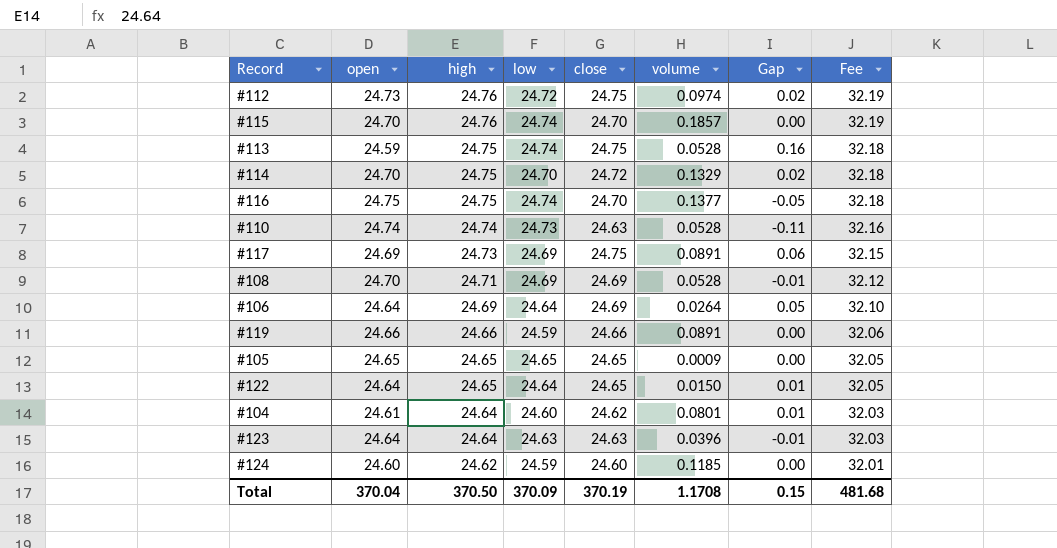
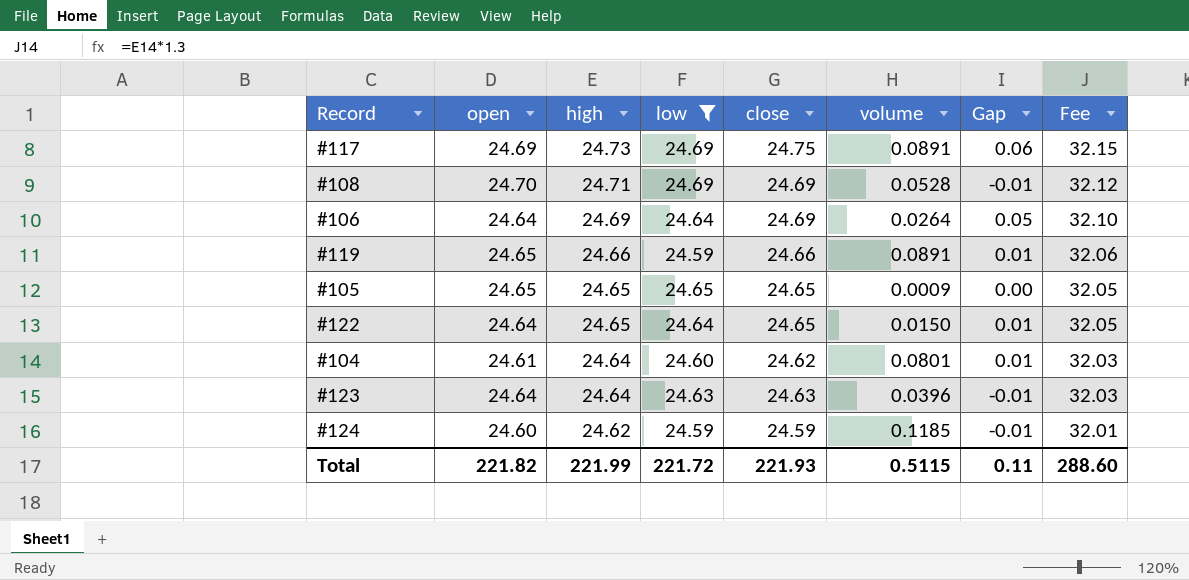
filter: none -> low <= 24.69
#119 | open: 24.66 -> 24.65
#119 | Gap: 0.00 -> 0.01
#124 | close: 24.60 -> 24.59
#124 | Gap: 0.00 -> -0.01
Total | open: 370.04 -> 221.82
Total | high: 370.50 -> 221.99
Total | low: 370.09 -> 221.72
Total | close: 370.19 -> 221.93
Total | volume: 1.1708 -> 0.5115
Total | Gap: 0.15 -> 0.11
Total | Fee: 481.68 -> 288.60

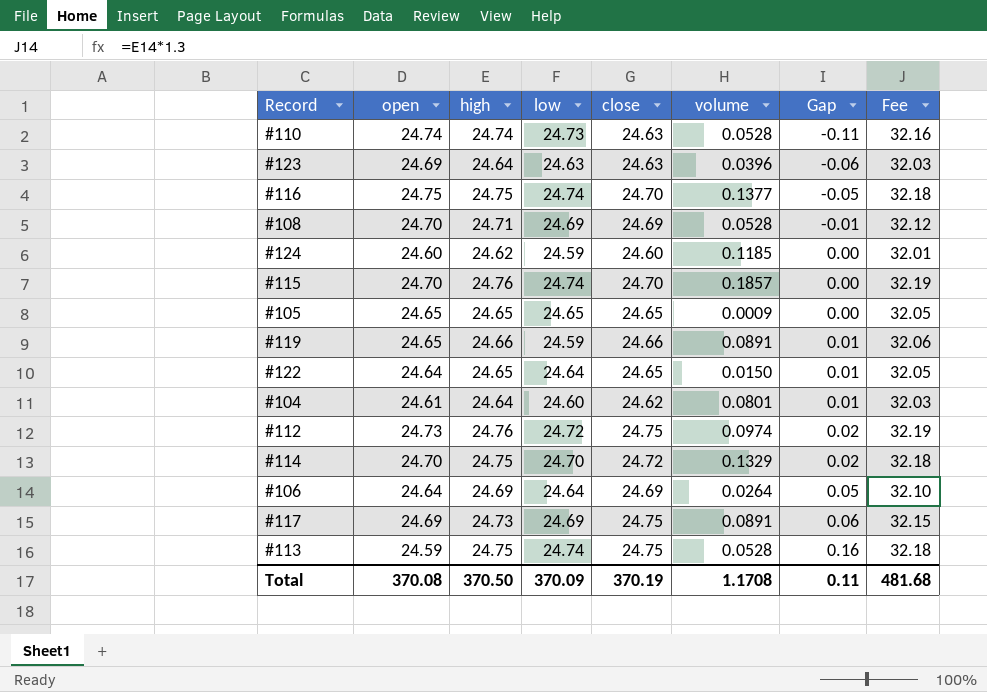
filter: low <= 24.69 -> none
row order: high descending -> Gap ascending
#123 | open: 24.64 -> 24.69
#123 | Gap: -0.01 -> -0.06
#124 | close: 24.59 -> 24.60
#124 | Gap: -0.01 -> 0.00
Total | open: 221.82 -> 370.08
Total | high: 221.99 -> 370.50
Total | low: 221.72 -> 370.09
Total | close: 221.93 -> 370.19
Total | volume: 0.5115 -> 1.1708
Total | Fee: 288.60 -> 481.68

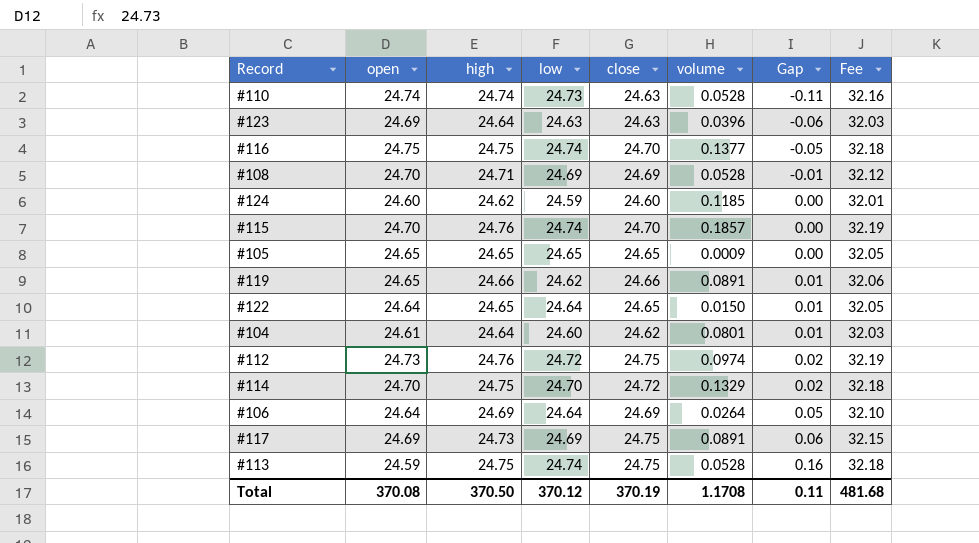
#119 | low: 24.59 -> 24.62
Total | low: 370.09 -> 370.12

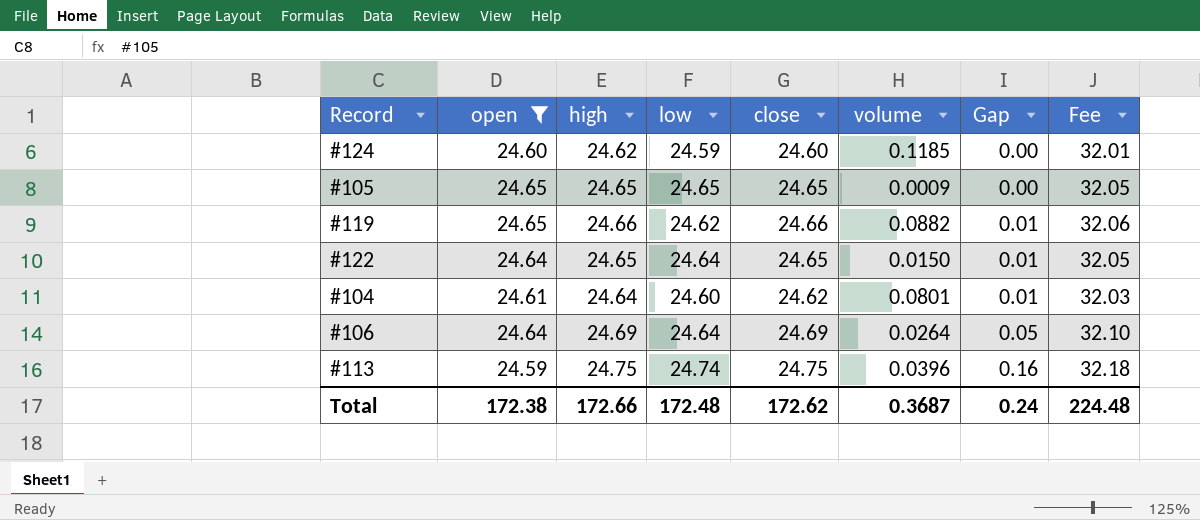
filter: none -> open <= 24.65
#119 | volume: 0.0891 -> 0.0882
#113 | volume: 0.0528 -> 0.0396
Total | open: 370.08 -> 172.38
Total | high: 370.50 -> 172.66
Total | low: 370.12 -> 172.48
Total | close: 370.19 -> 172.62
Total | volume: 1.1708 -> 0.3687
Total | Gap: 0.11 -> 0.24
Total | Fee: 481.68 -> 224.48

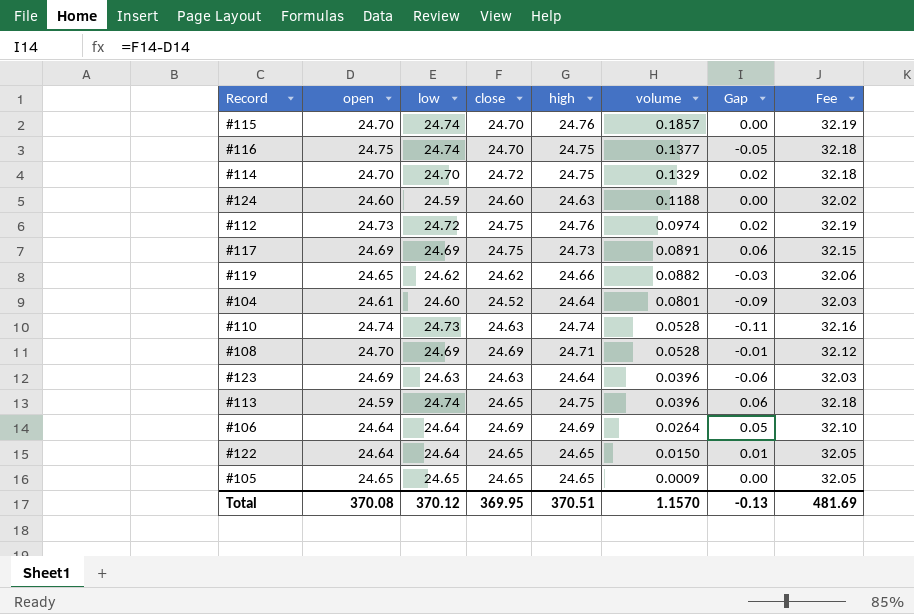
filter: open <= 24.65 -> none
row order: Gap ascending -> volume descending
column high | position: 3 -> 5
#124 | high: 24.62 -> 24.63
#124 | volume: 0.1185 -> 0.1188
#124 | Fee: 32.01 -> 32.02
#119 | close: 24.66 -> 24.62
#119 | Gap: 0.01 -> -0.03
#104 | close: 24.62 -> 24.52
#104 | Gap: 0.01 -> -0.09
#113 | close: 24.75 -> 24.65
#113 | Gap: 0.16 -> 0.06
Total | open: 172.38 -> 370.08
Total | low: 172.48 -> 370.12
Total | close: 172.62 -> 369.95
Total | high: 172.66 -> 370.51
Total | volume: 0.3687 -> 1.1570
Total | Gap: 0.24 -> -0.13
Total | Fee: 224.48 -> 481.69

